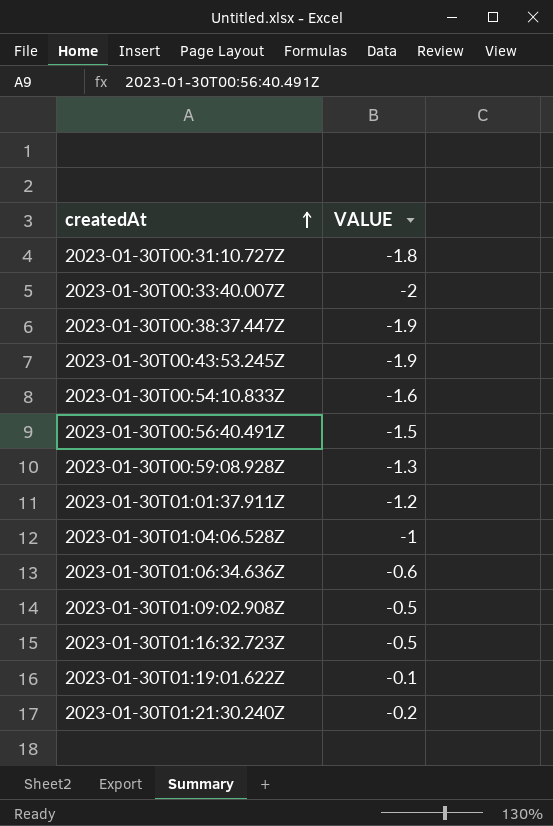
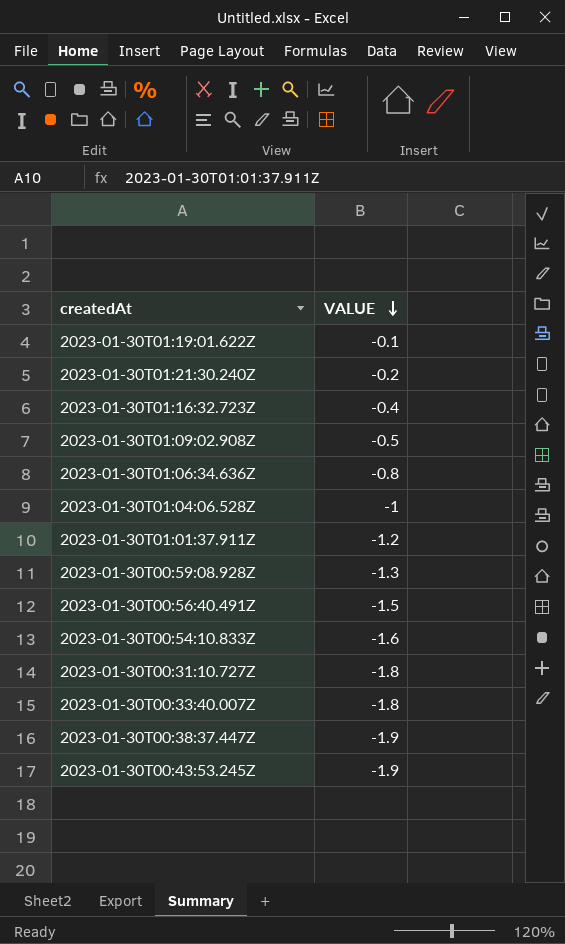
row order: createdAt ascending -> VALUE descending
2023-01-30T01:16:32.723Z | VALUE: -0.5 -> -0.4
2023-01-30T01:06:34.636Z | VALUE: -0.6 -> -0.8
2023-01-30T00:33:40.007Z | VALUE: -2 -> -1.8

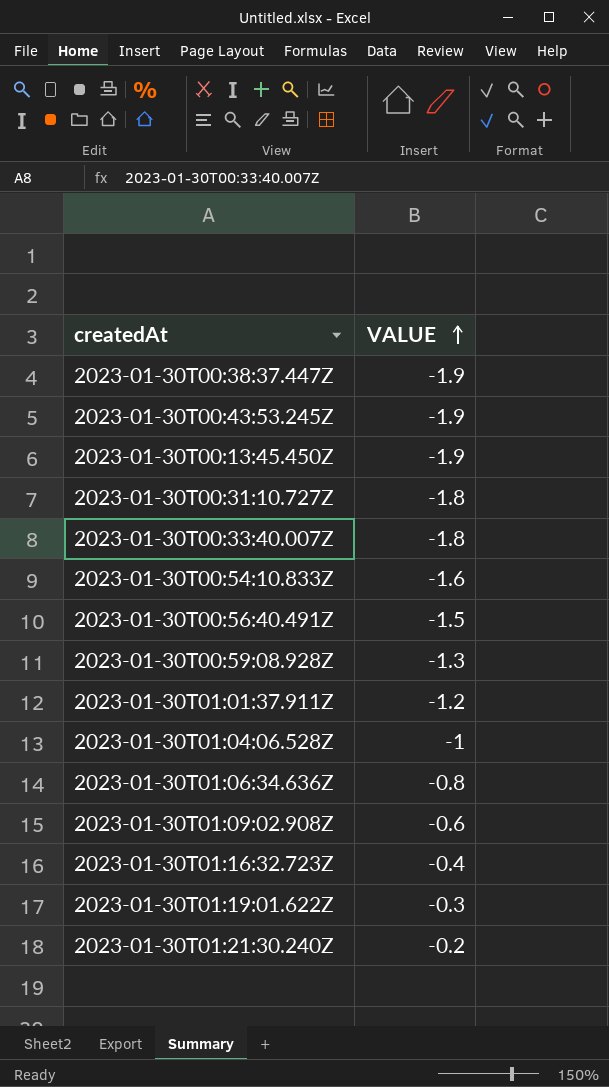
row order: VALUE descending -> VALUE ascending
row 2023-01-30T00:13:45.450Z: none -> -1.9
2023-01-30T01:09:02.908Z | VALUE: -0.5 -> -0.6
2023-01-30T01:19:01.622Z | VALUE: -0.1 -> -0.3

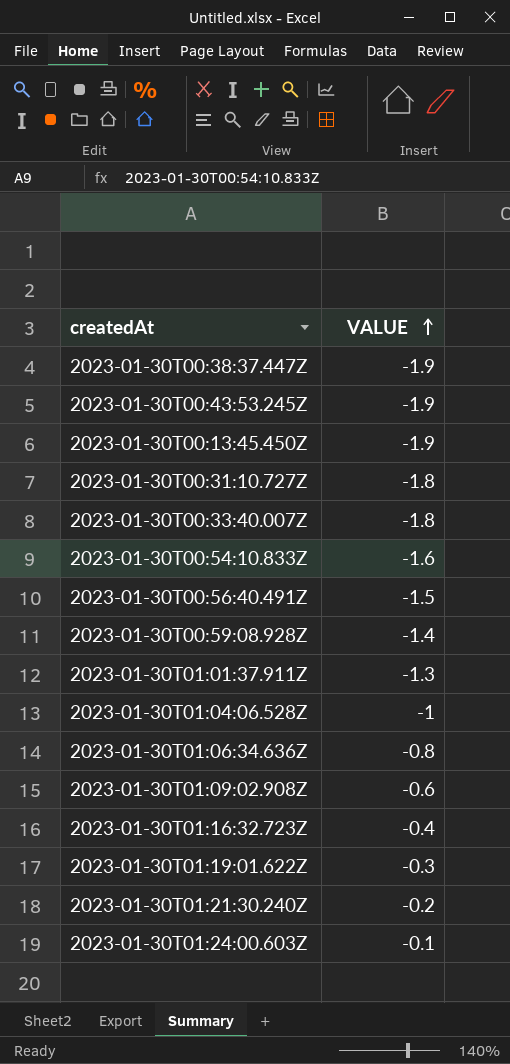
2023-01-30T00:59:08.928Z | VALUE: -1.3 -> -1.4
2023-01-30T01:01:37.911Z | VALUE: -1.2 -> -1.3
row 2023-01-30T01:24:00.603Z: none -> -0.1

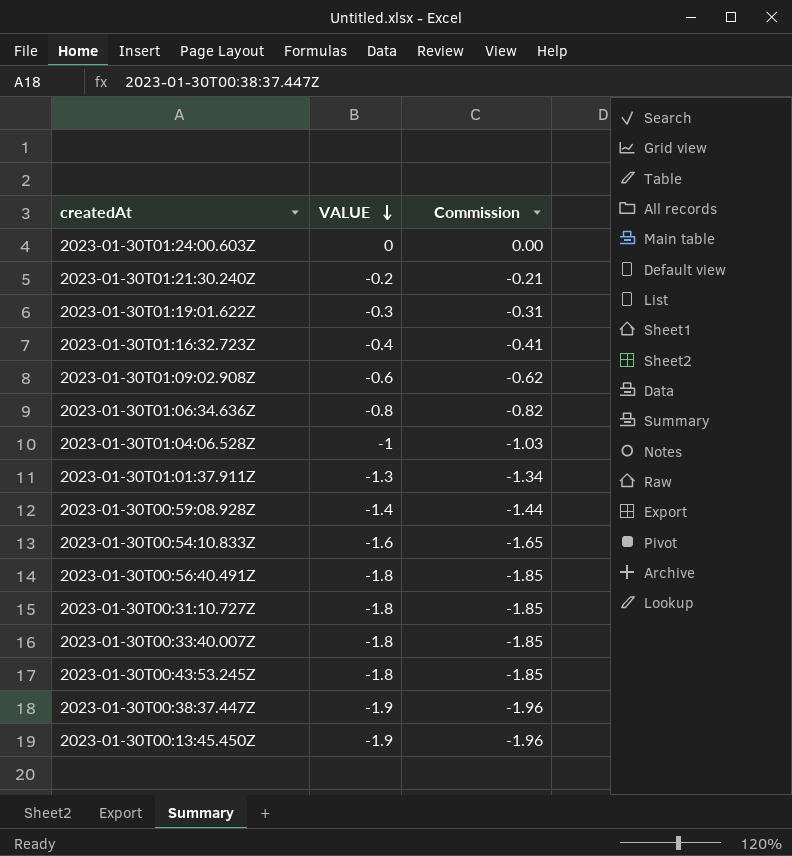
row order: VALUE ascending -> VALUE descending
column Commission | formula: none -> [VALUE] * 1.03
2023-01-30T01:24:00.603Z | VALUE: -0.1 -> 0
2023-01-30T00:56:40.491Z | VALUE: -1.5 -> -1.8
2023-01-30T00:43:53.245Z | VALUE: -1.9 -> -1.8

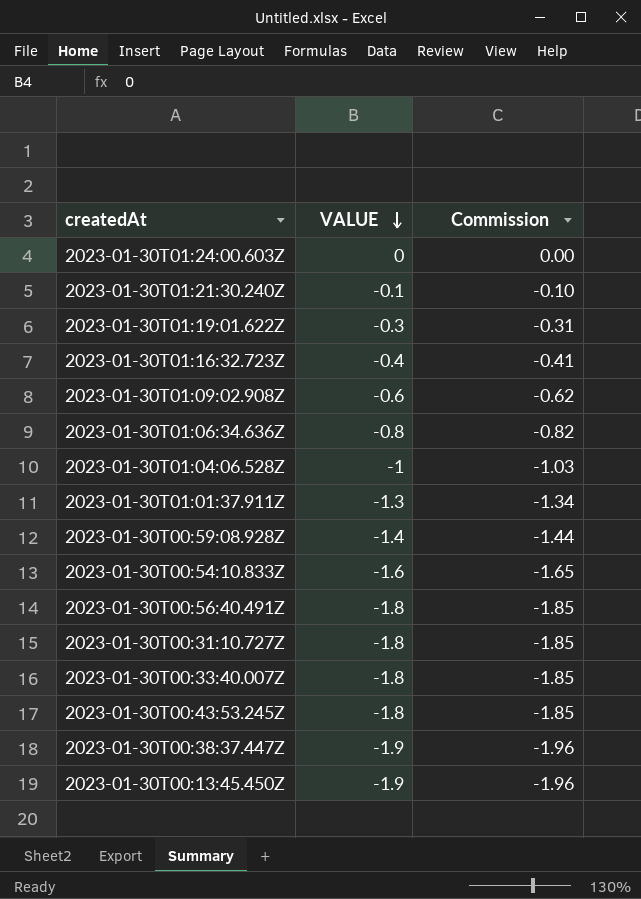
2023-01-30T01:21:30.240Z | VALUE: -0.2 -> -0.1
2023-01-30T01:21:30.240Z | Commission: -0.21 -> -0.10

